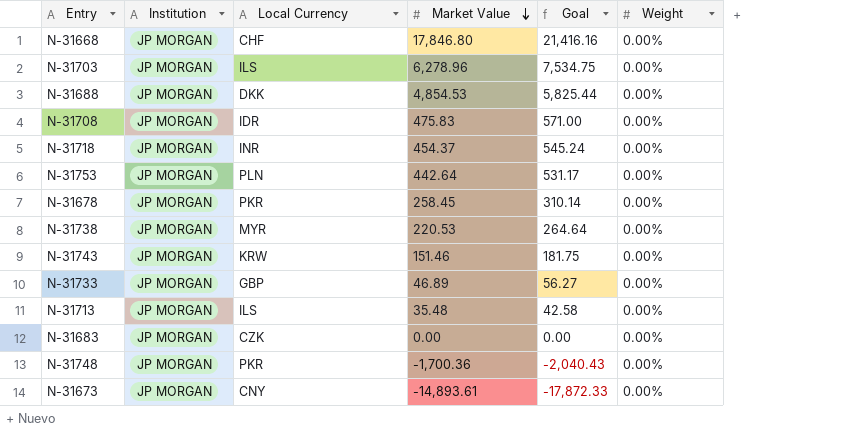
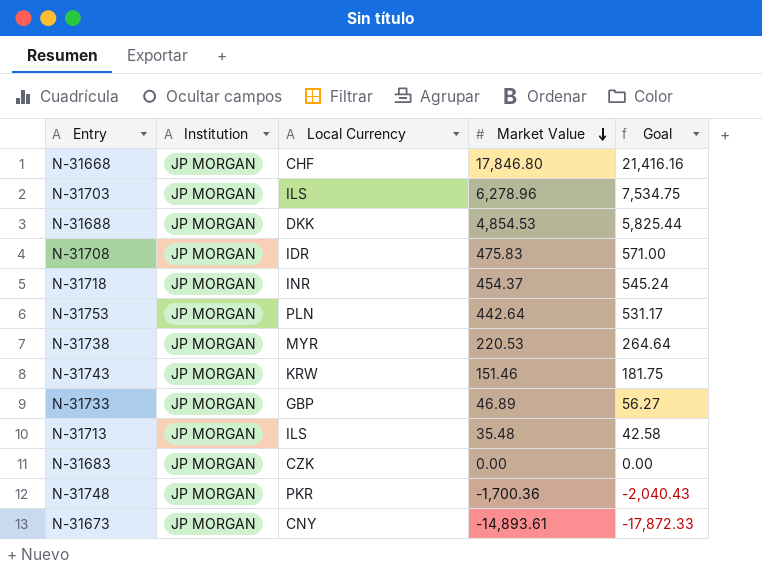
column Weight | position: 6 -> none
row N-31678: JP MORGAN | PKR | 258.45 | 310.14 | 0.00% -> none

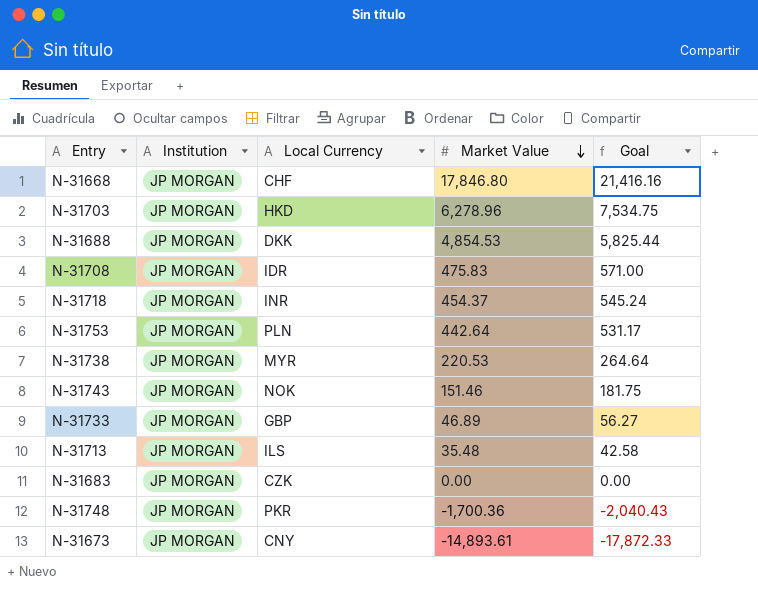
N-31703 | Local Currency: ILS -> HKD
N-31743 | Local Currency: KRW -> NOK

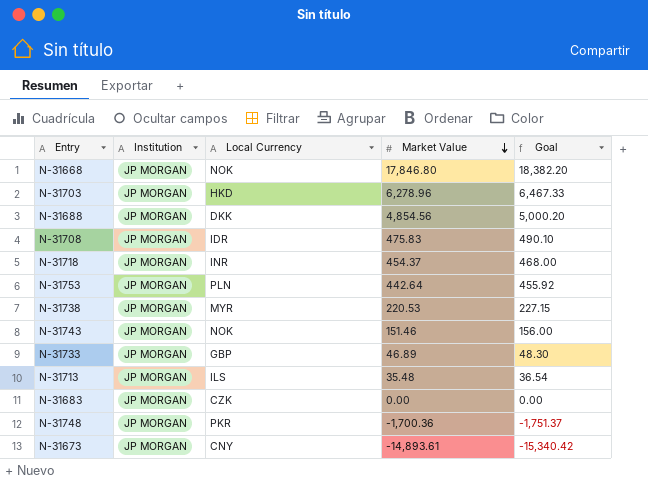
column Goal | formula: [Market Value] * 1.2 -> [Market Value] * 1.03
N-31668 | Local Currency: CHF -> NOK
N-31688 | Market Value: 4,854.53 -> 4,854.56

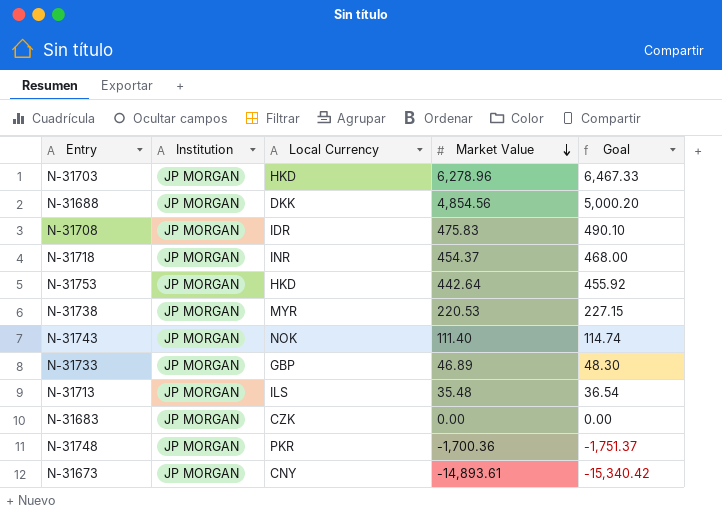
row N-31668: JP MORGAN | NOK | 17,846.80 | 18,382.20 -> none
N-31753 | Local Currency: PLN -> HKD
N-31743 | Market Value: 151.46 -> 111.40
N-31743 | Goal: 156.00 -> 114.74

